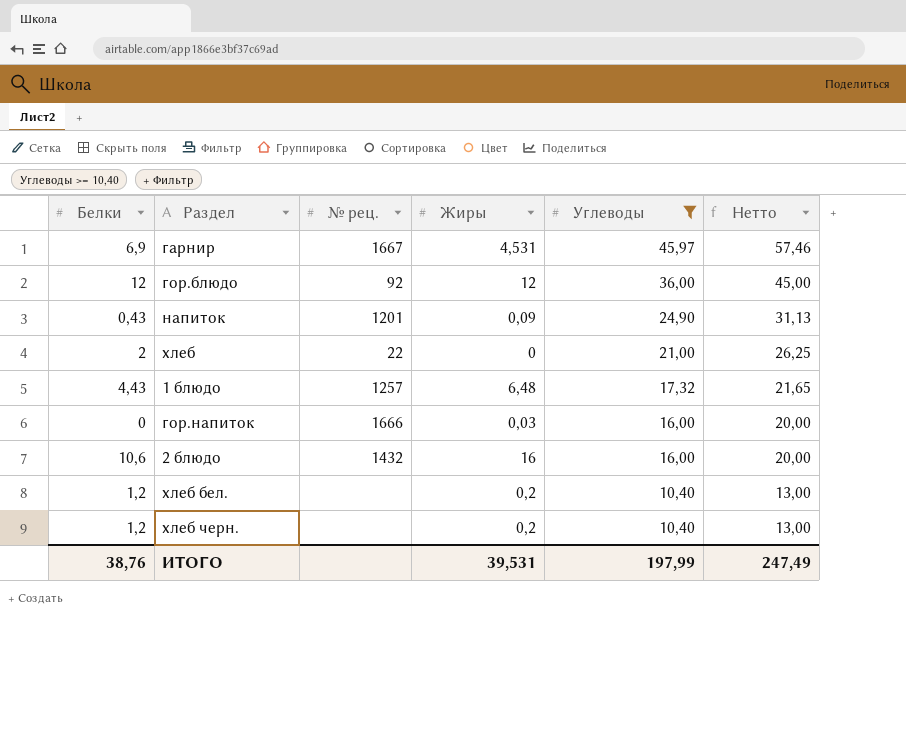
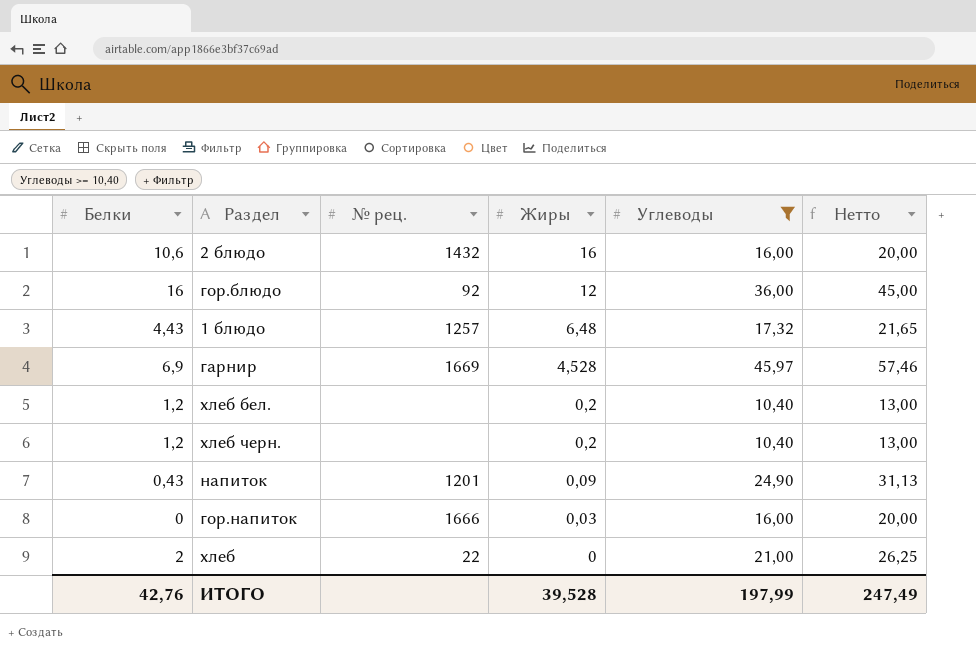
row order: Углеводы descending -> Жиры descending
гор.блюдо | Белки: 12 -> 16
гарнир | № рец.: 1667 -> 1669
гарнир | Жиры: 4,531 -> 4,528
ИТОГО | Белки: 38,76 -> 42,76
ИТОГО | Жиры: 39,531 -> 39,528

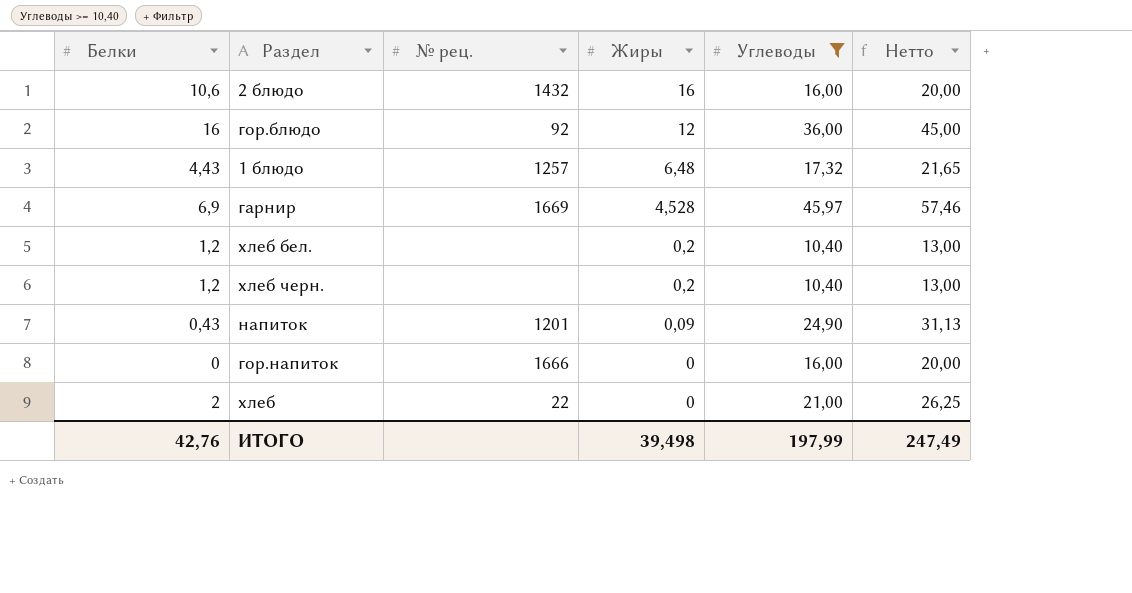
гор.напиток | Жиры: 0,03 -> 0
ИТОГО | Жиры: 39,528 -> 39,498

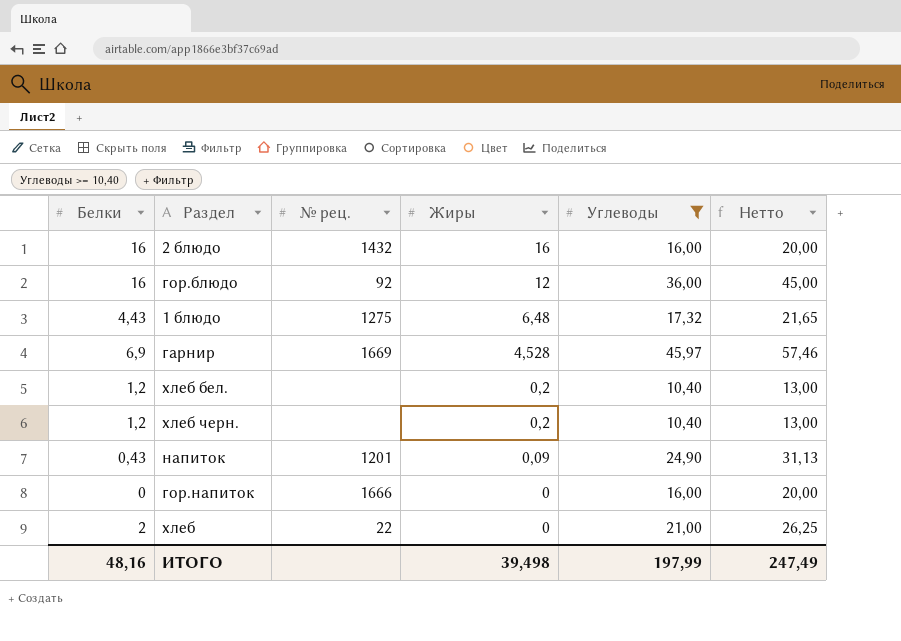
2 блюдо | Белки: 10,6 -> 16
1 блюдо | № рец.: 1257 -> 1275
ИТОГО | Белки: 42,76 -> 48,16

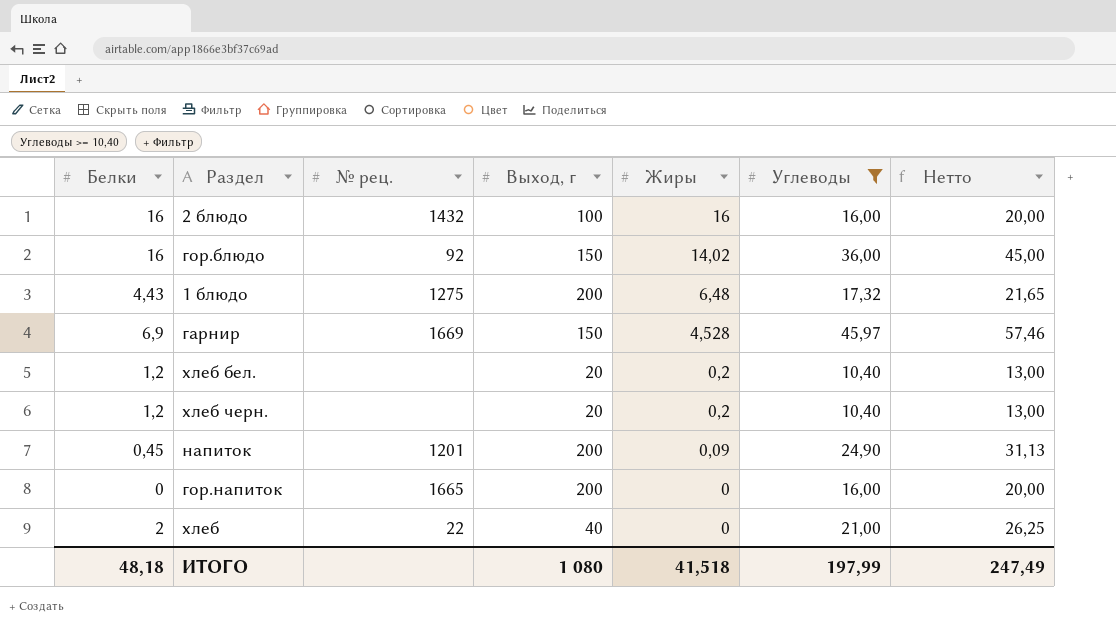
column Выход, г | position: none -> 4
гор.блюдо | Жиры: 12 -> 14,02
напиток | Белки: 0,43 -> 0,45
гор.напиток | № рец.: 1666 -> 1665
ИТОГО | Белки: 48,16 -> 48,18
ИТОГО | Жиры: 39,498 -> 41,518

